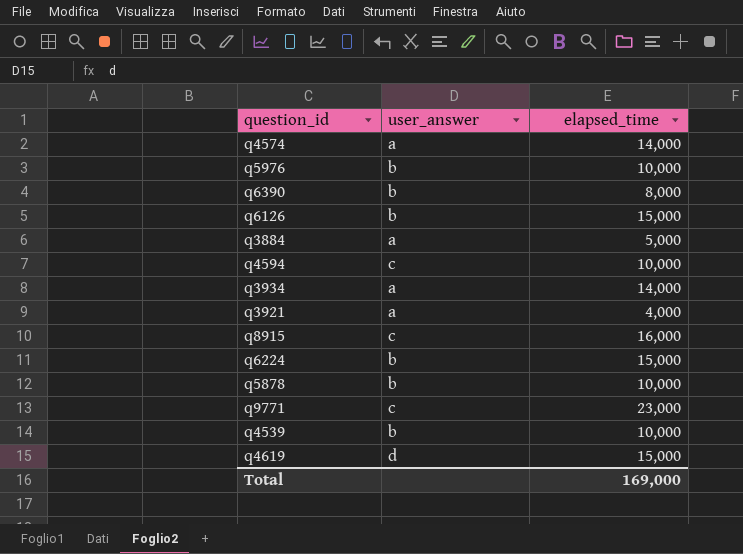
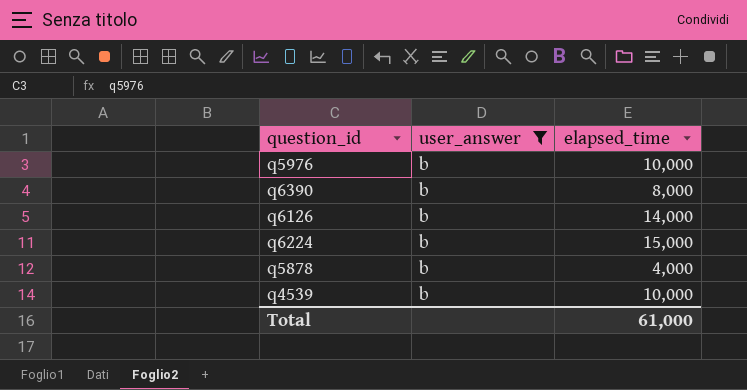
filter: none -> user_answer = b
q6126 | elapsed_time: 15,000 -> 14,000
q5878 | elapsed_time: 10,000 -> 4,000
Total | elapsed_time: 169,000 -> 61,000

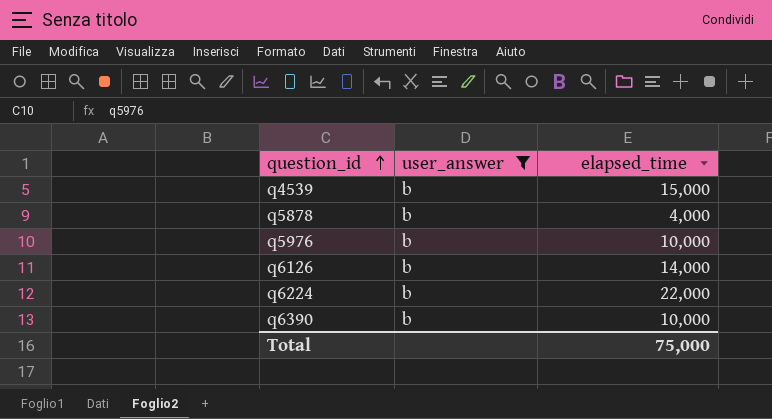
row order: none -> question_id ascending
q4539 | elapsed_time: 10,000 -> 15,000
q6224 | elapsed_time: 15,000 -> 22,000
q6390 | elapsed_time: 8,000 -> 10,000
Total | elapsed_time: 61,000 -> 75,000

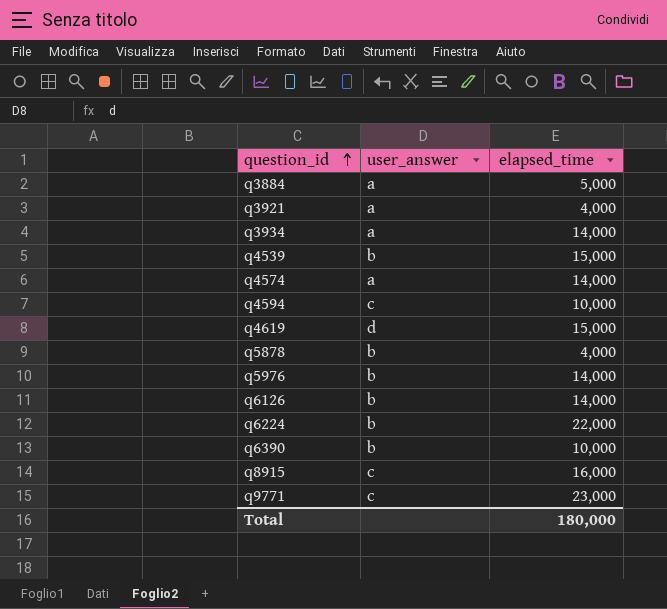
filter: user_answer = b -> none
q5976 | elapsed_time: 10,000 -> 14,000
Total | elapsed_time: 75,000 -> 180,000

